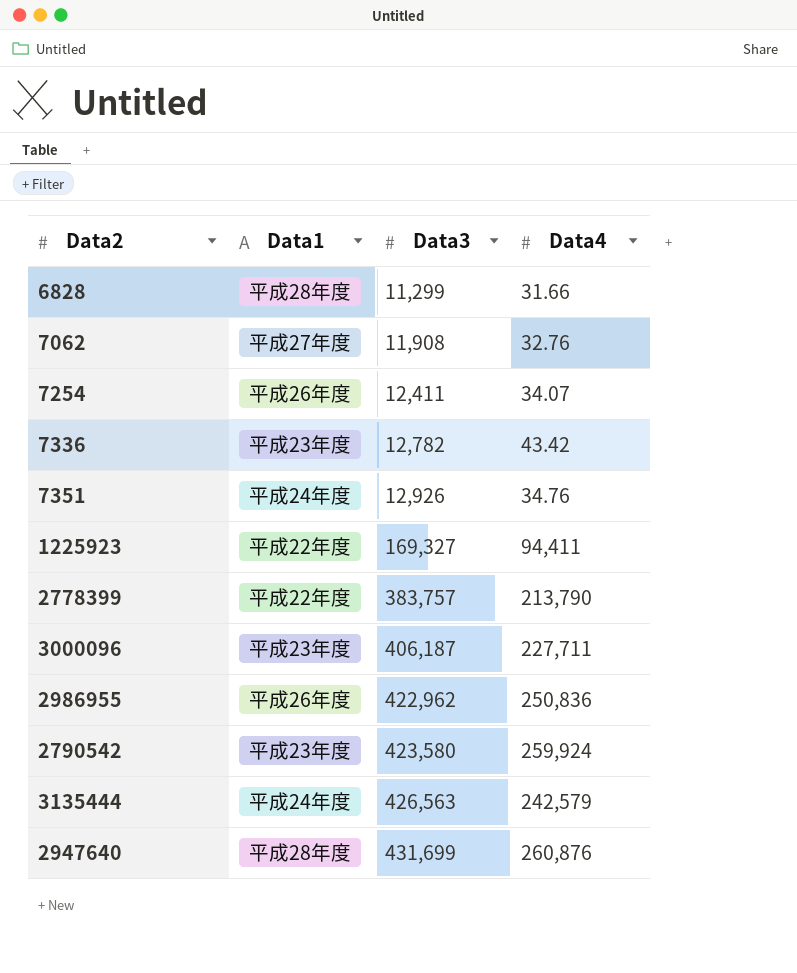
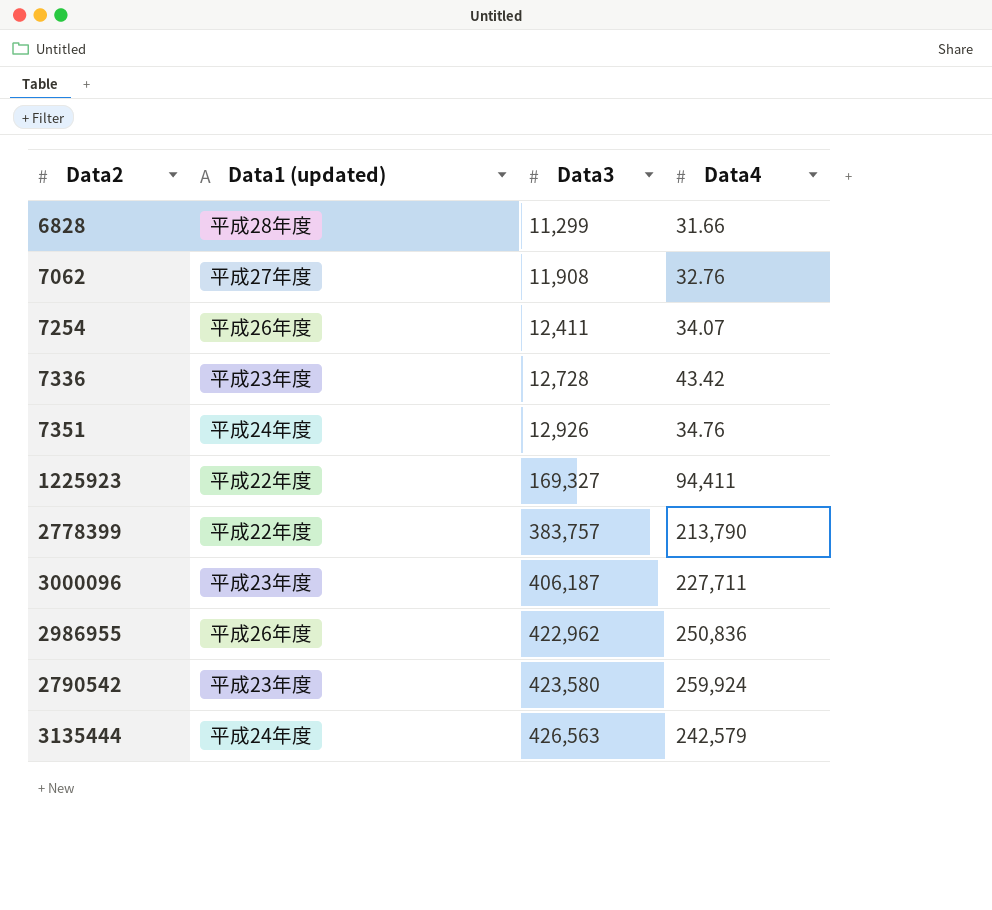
column name: Data1 -> Data1 (updated)
row 2947640: 平成28年度 | 431,699 | 260,876 -> none
7336 | Data3: 12,782 -> 12,728

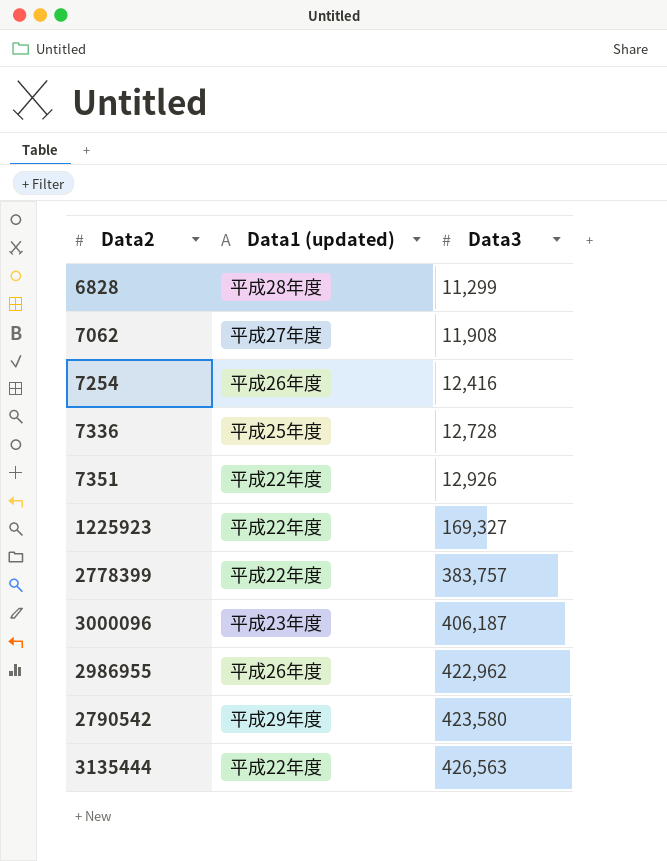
column Data4 | position: 4 -> none
7254 | Data3: 12,411 -> 12,416
7336 | Data1 (updated): 平成23年度 -> 平成25年度
7351 | Data1 (updated): 平成24年度 -> 平成22年度
2790542 | Data1 (updated): 平成23年度 -> 平成29年度
3135444 | Data1 (updated): 平成24年度 -> 平成22年度

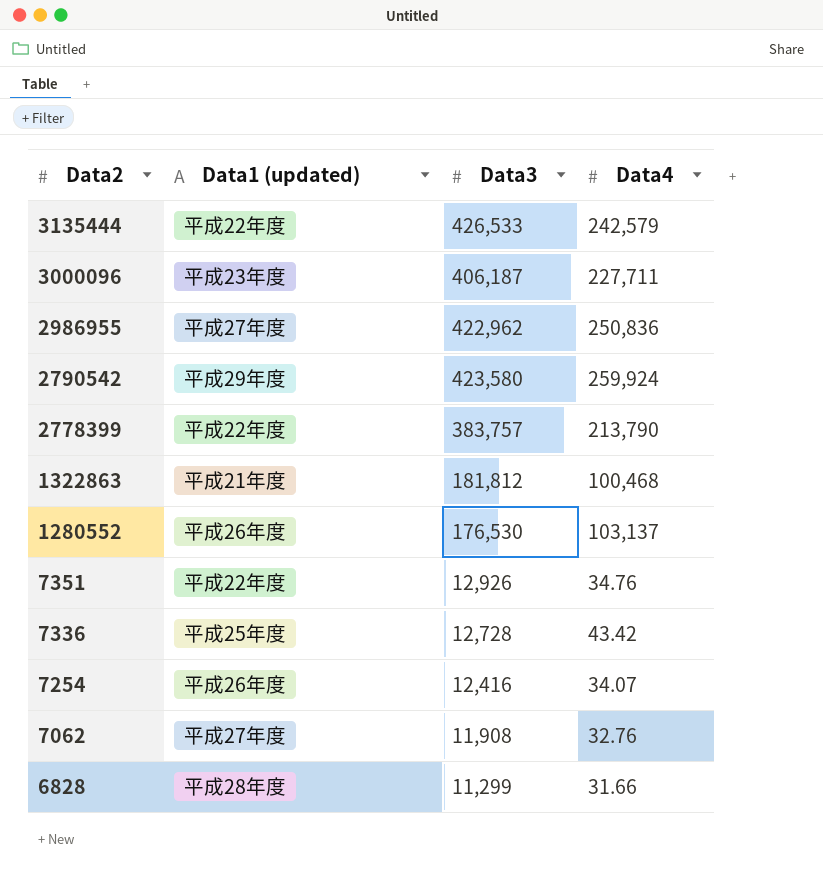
row order: Data3 ascending -> Data2 descending
column Data4 | position: none -> 4
row 1225923: 平成22年度 | 169,327 -> none
3135444 | Data3: 426,563 -> 426,533
2986955 | Data1 (updated): 平成26年度 -> 平成27年度
row 1322863: none -> 平成21年度 | 181,812 | 100,468
row 1280552: none -> 平成26年度 | 176,530 | 103,137

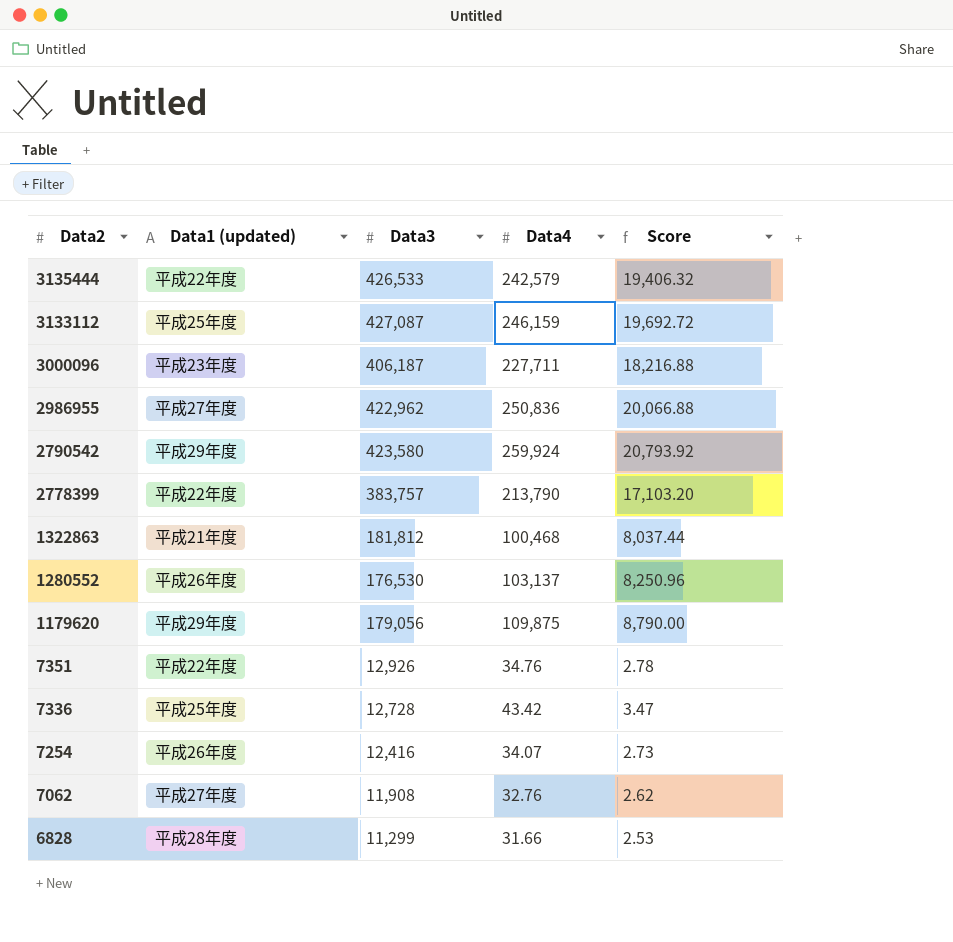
column Score | formula: none -> [Data4] * 0.08
row 3133112: none -> 平成25年度 | 427,087 | 246,159 | 19,692.72
row 1179620: none -> 平成29年度 | 179,056 | 109,875 | 8,790.00

